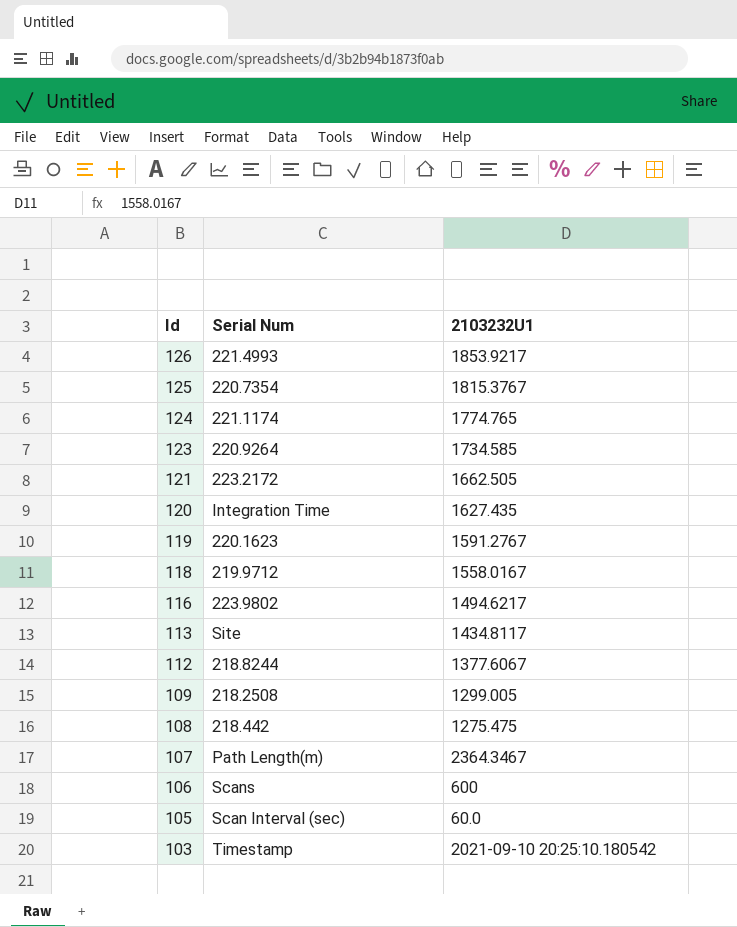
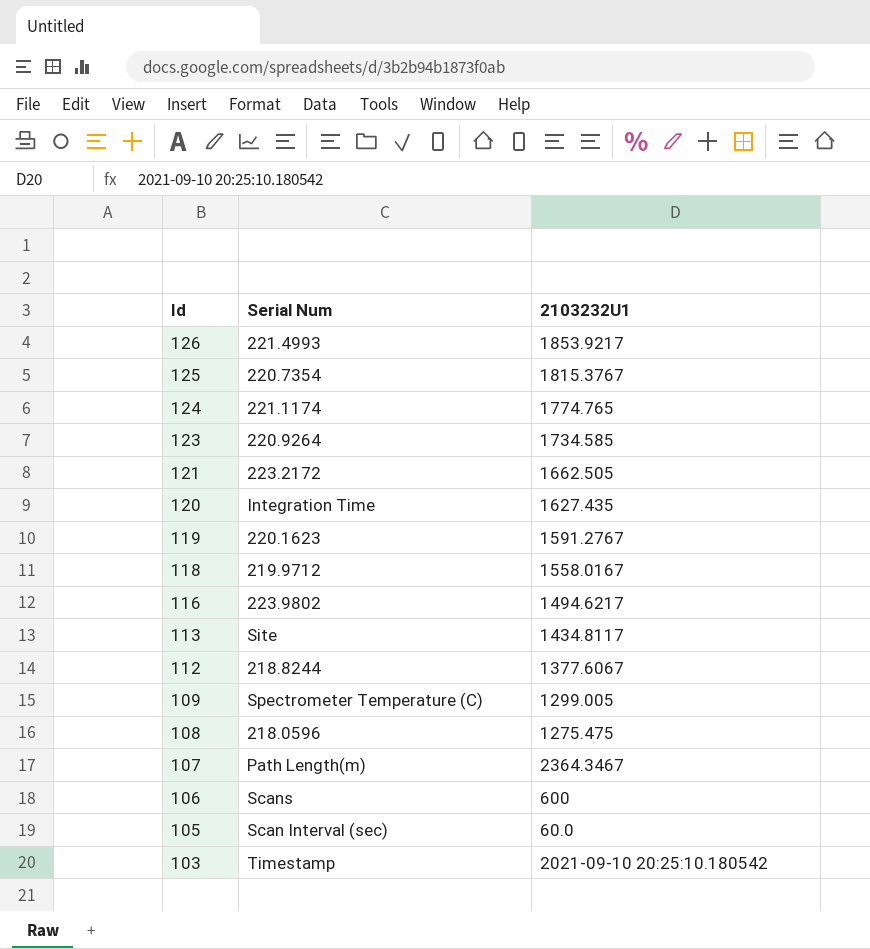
109 | Serial Num: 218.2508 -> Spectrometer Temperature (C)
108 | Serial Num: 218.442 -> 218.0596

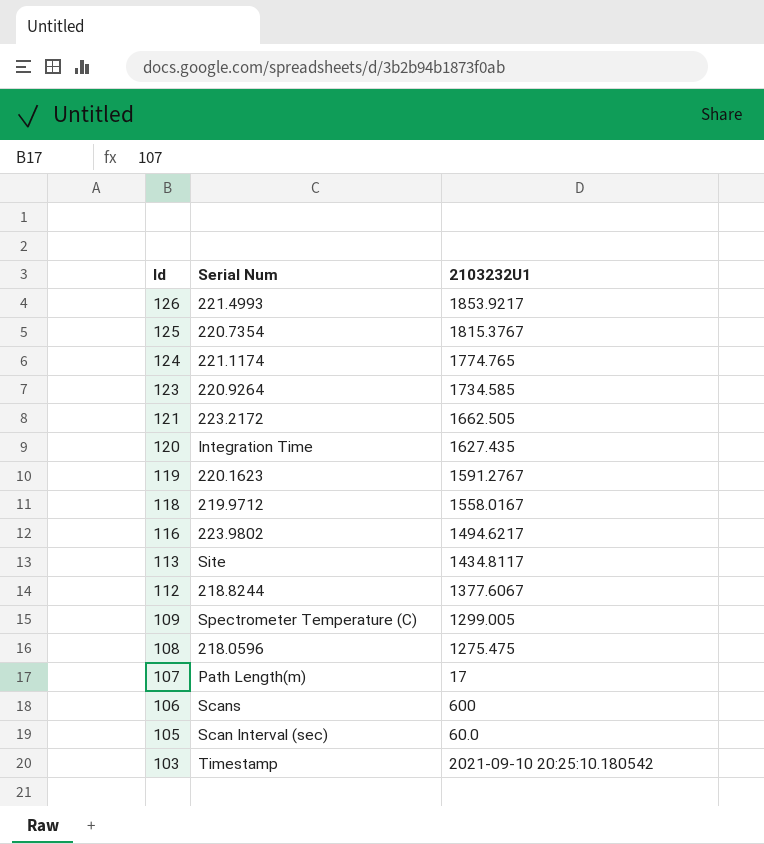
107 | 2103232U1: 2364.3467 -> 17

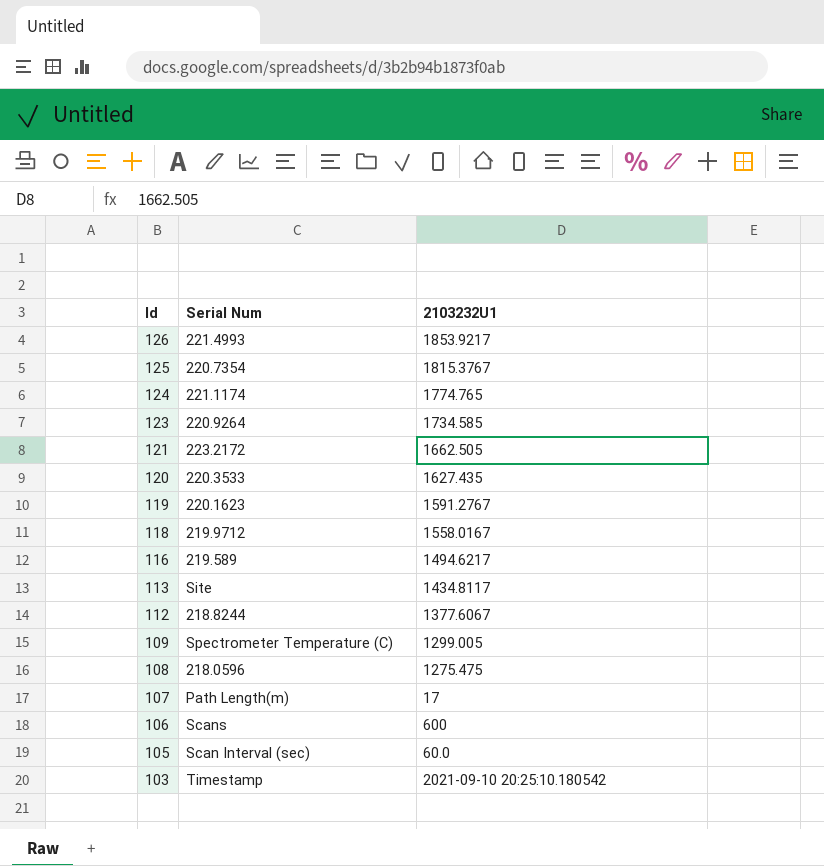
120 | Serial Num: Integration Time -> 220.3533
116 | Serial Num: 223.9802 -> 219.589

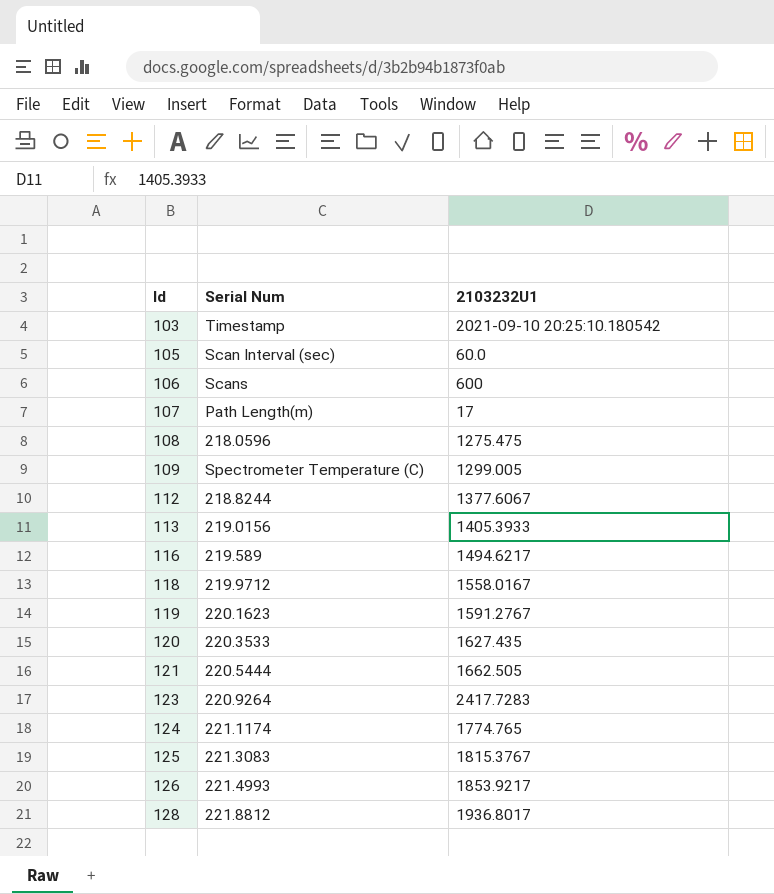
row order: Id descending -> Id ascending
113 | Serial Num: Site -> 219.0156
113 | 2103232U1: 1434.8117 -> 1405.3933
121 | Serial Num: 223.2172 -> 220.5444
123 | 2103232U1: 1734.585 -> 2417.7283
125 | Serial Num: 220.7354 -> 221.3083
row 128: none -> 221.8812 | 1936.8017

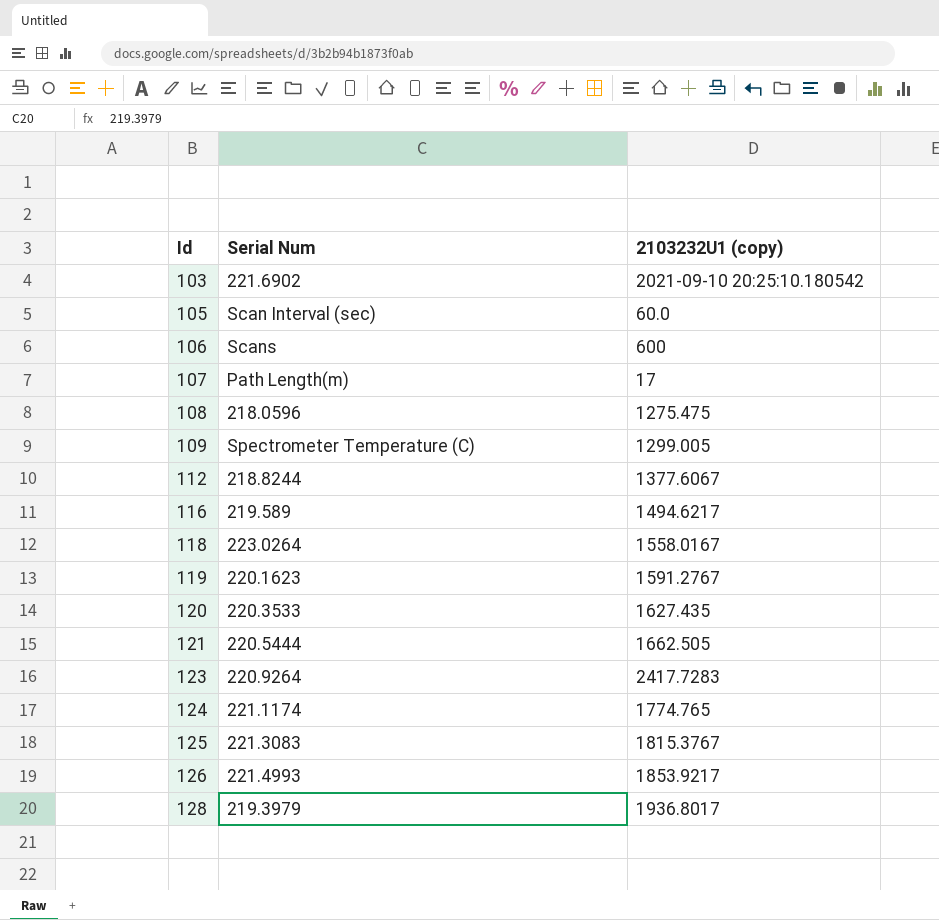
column name: 2103232U1 -> 2103232U1 (copy)
row 113: 219.0156 | 1405.3933 -> none
103 | Serial Num: Timestamp -> 221.6902
118 | Serial Num: 219.9712 -> 223.0264
128 | Serial Num: 221.8812 -> 219.3979

